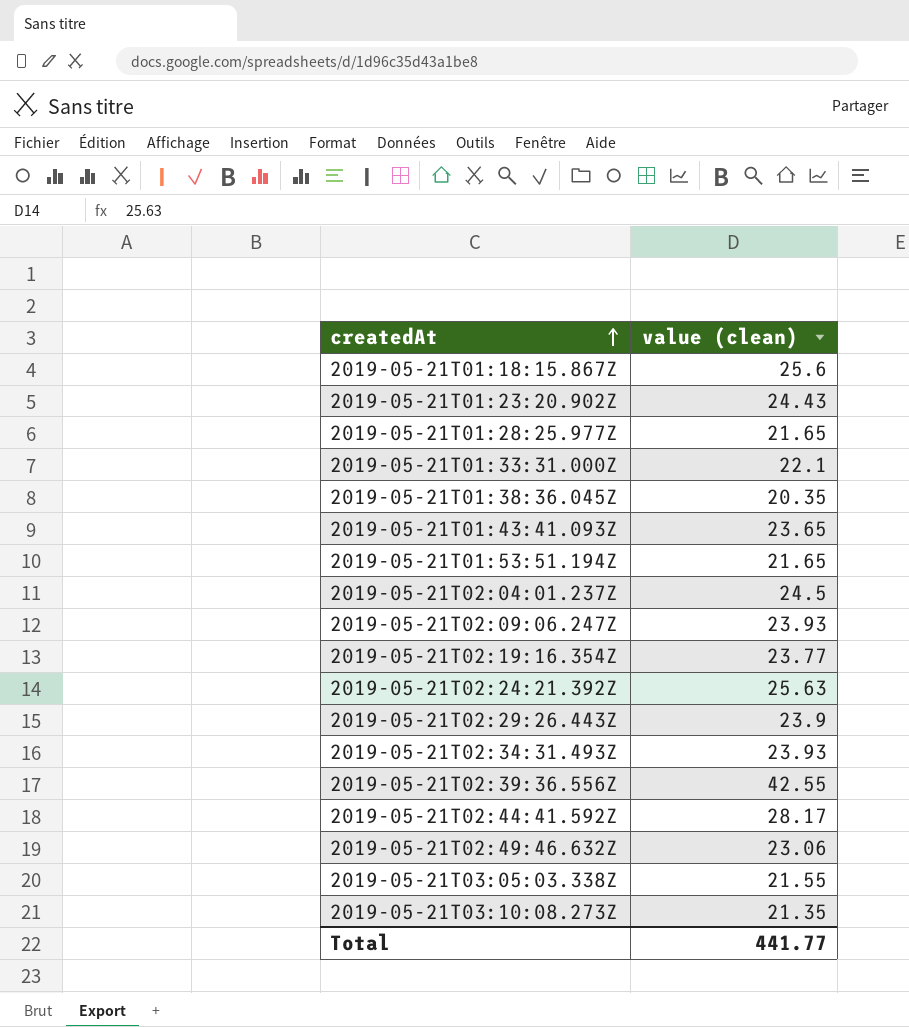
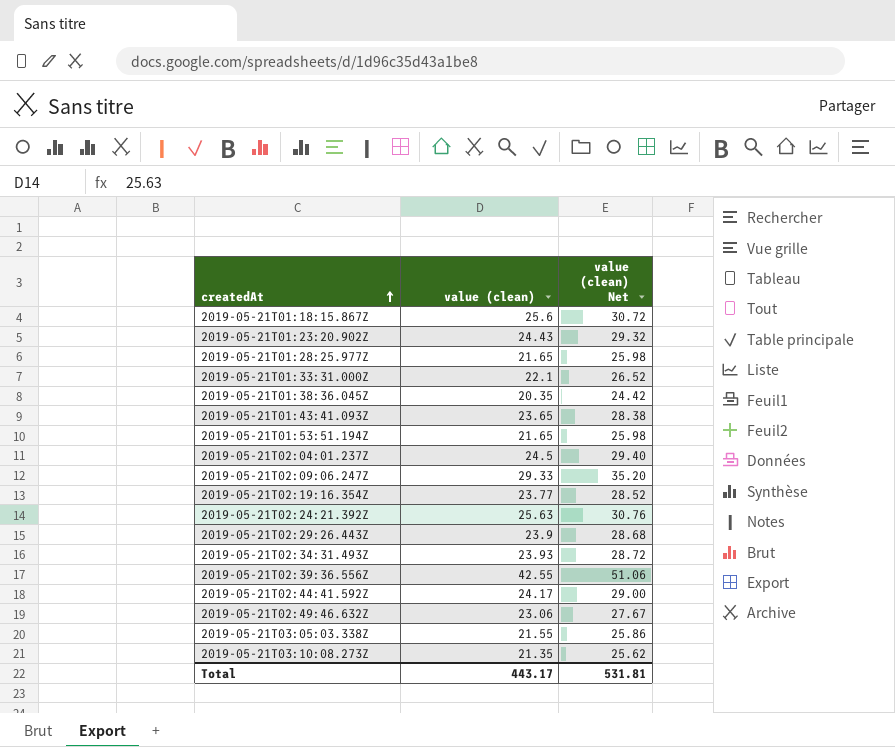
column value (clean) Net | formula: none -> [value (clean)] * 1.2
2019-05-21T02:09:06.247Z | value (clean): 23.93 -> 29.33
2019-05-21T02:44:41.592Z | value (clean): 28.17 -> 24.17
Total | value (clean): 441.77 -> 443.17

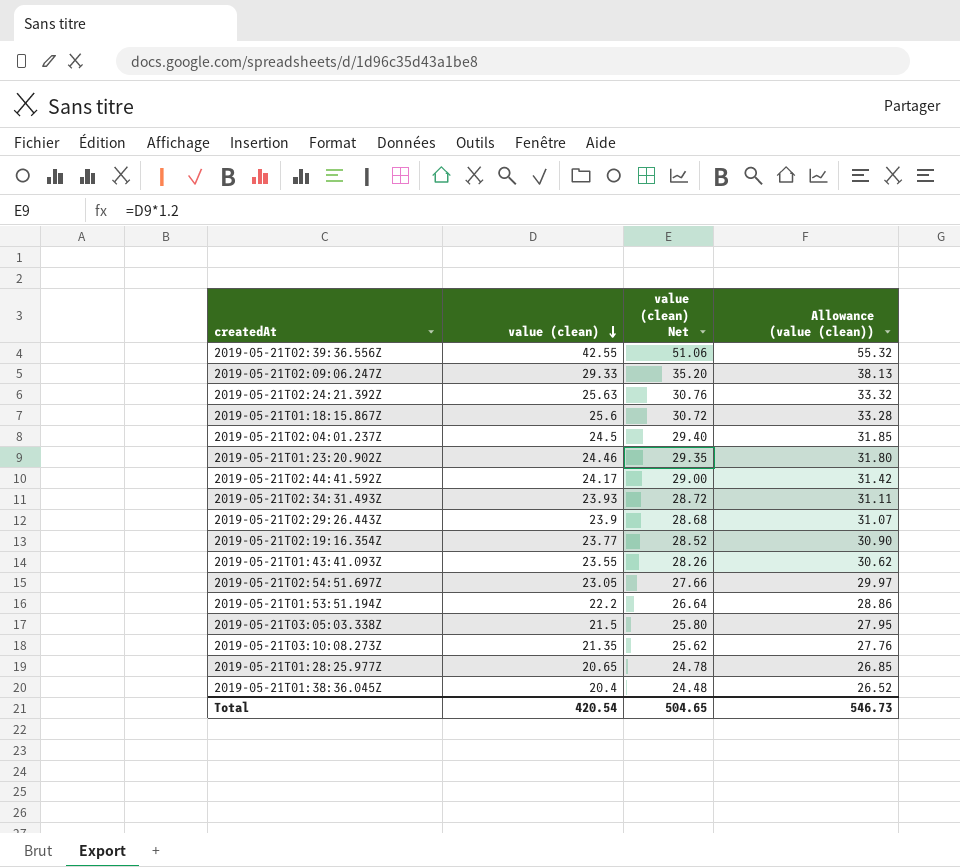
row order: createdAt ascending -> value (clean) descending
column Allowance (value (clean)) | formula: none -> [value (clean)] * 1.3
row 2019-05-21T01:33:31.000Z: 22.1 | 26.52 -> none
row 2019-05-21T02:49:46.632Z: 23.06 | 27.67 -> none
2019-05-21T01:23:20.902Z | value (clean): 24.43 -> 24.46
2019-05-21T01:23:20.902Z | value (clean) Net: 29.32 -> 29.35
2019-05-21T01:43:41.093Z | value (clean): 23.65 -> 23.55
2019-05-21T01:43:41.093Z | value (clean) Net: 28.38 -> 28.26
row 2019-05-21T02:54:51.697Z: none -> 23.05 | 27.66 | 29.97
2019-05-21T01:53:51.194Z | value (clean): 21.65 -> 22.2
2019-05-21T01:53:51.194Z | value (clean) Net: 25.98 -> 26.64
2019-05-21T03:05:03.338Z | value (clean): 21.55 -> 21.5
2019-05-21T03:05:03.338Z | value (clean) Net: 25.86 -> 25.80
2019-05-21T01:28:25.977Z | value (clean): 21.65 -> 20.65
2019-05-21T01:28:25.977Z | value (clean) Net: 25.98 -> 24.78
2019-05-21T01:38:36.045Z | value (clean): 20.35 -> 20.4
2019-05-21T01:38:36.045Z | value (clean) Net: 24.42 -> 24.48
Total | value (clean): 443.17 -> 420.54
Total | value (clean) Net: 531.81 -> 504.65

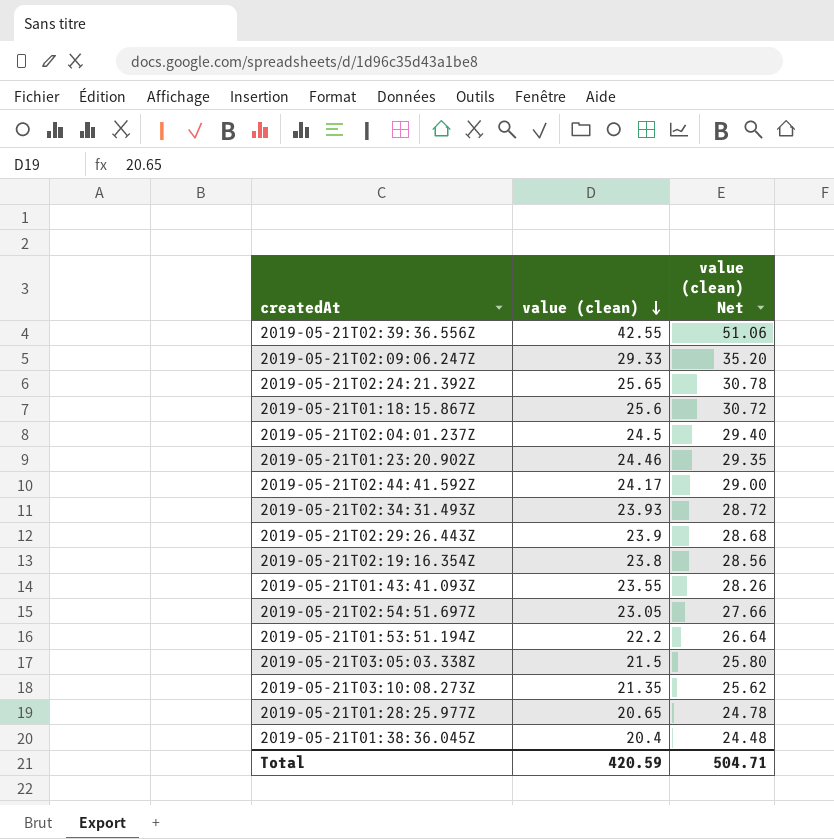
column Allowance (value (clean)) | formula: [value (clean)] * 1.3 -> none
2019-05-21T02:24:21.392Z | value (clean): 25.63 -> 25.65
2019-05-21T02:24:21.392Z | value (clean) Net: 30.76 -> 30.78
2019-05-21T02:19:16.354Z | value (clean): 23.77 -> 23.8
2019-05-21T02:19:16.354Z | value (clean) Net: 28.52 -> 28.56
Total | value (clean): 420.54 -> 420.59
Total | value (clean) Net: 504.65 -> 504.71

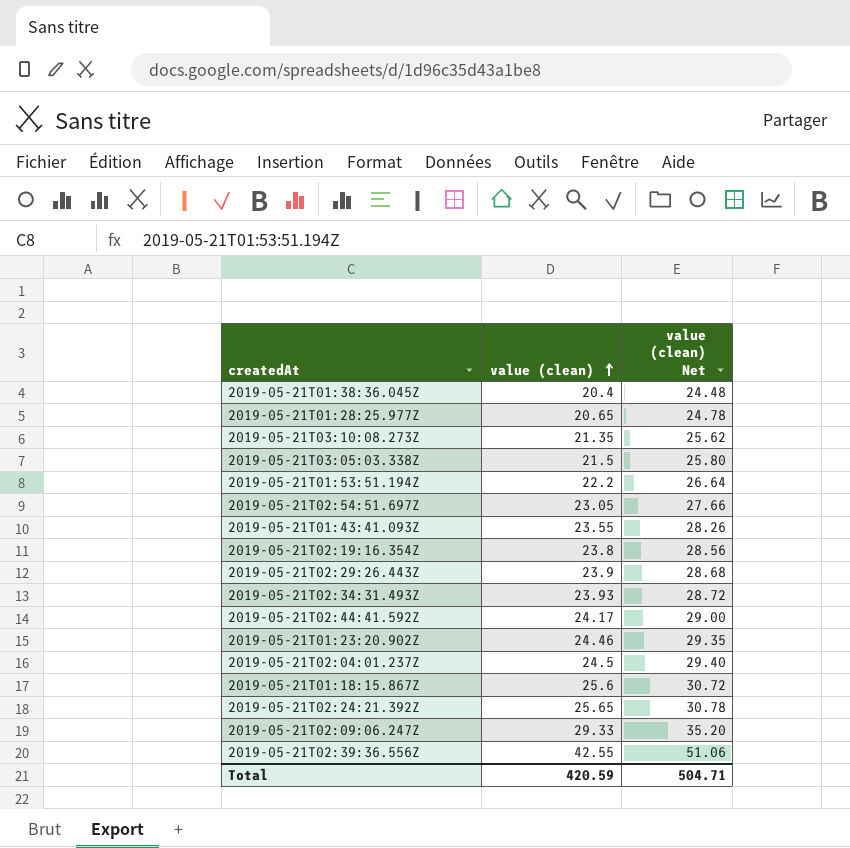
row order: value (clean) descending -> value (clean) ascending

